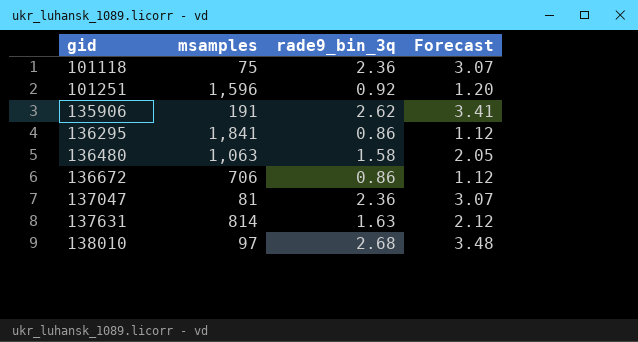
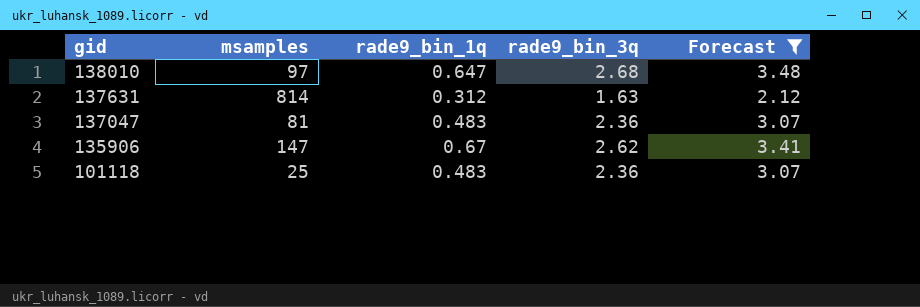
filter: none -> Forecast >= 2.12
row order: gid ascending -> gid descending
column rade9_bin_1q | position: none -> 3
135906 | msamples: 191 -> 147
101118 | msamples: 75 -> 25

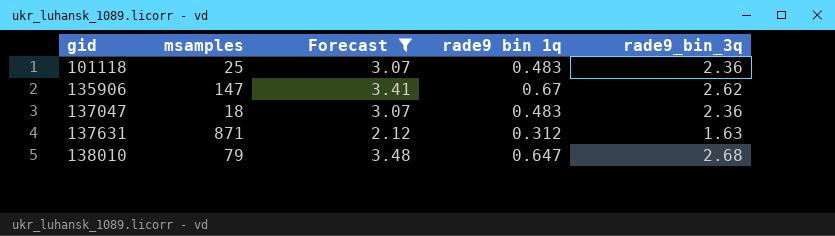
row order: gid descending -> gid ascending
column Forecast | position: 5 -> 3
column name: rade9_bin_1q -> rade9 bin 1q
137047 | msamples: 81 -> 18
137631 | msamples: 814 -> 871
138010 | msamples: 97 -> 79

